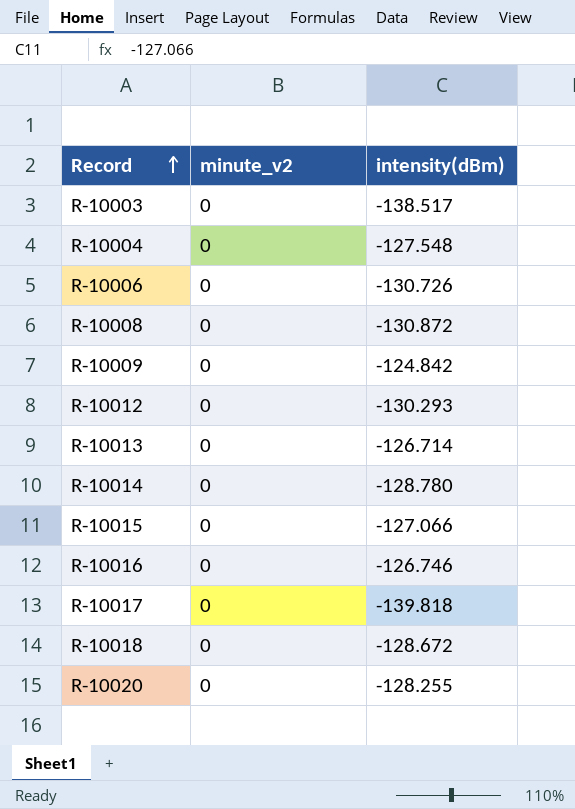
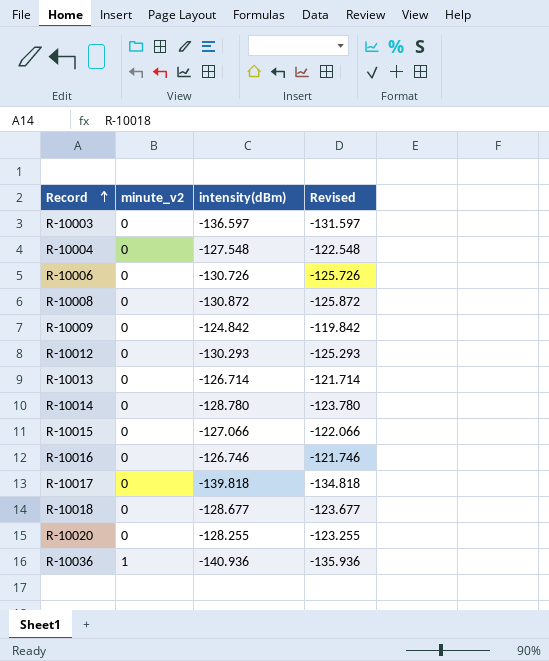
column Revised | formula: none -> [intensity(dBm)] + 5
R-10003 | intensity(dBm): -138.517 -> -136.597
R-10018 | intensity(dBm): -128.672 -> -128.677
row R-10036: none -> 1 | -140.936 | -135.936

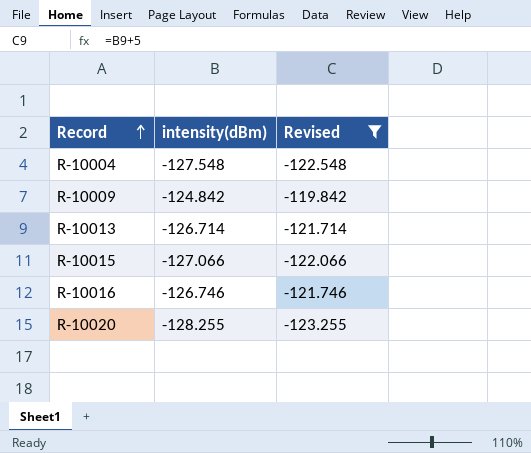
filter: none -> Revised >= -123.255
column minute_v2 | position: 2 -> none

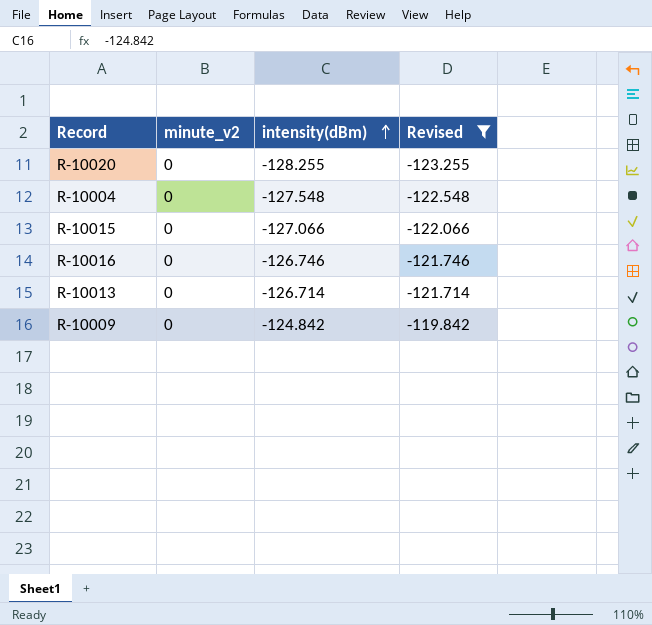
row order: Record ascending -> intensity(dBm) ascending
column minute_v2 | position: none -> 2

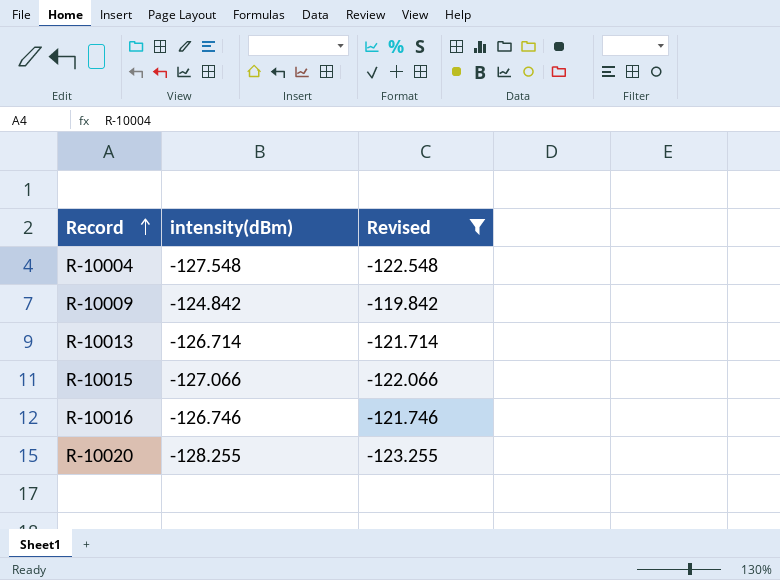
row order: intensity(dBm) ascending -> Record ascending
column minute_v2 | position: 2 -> none

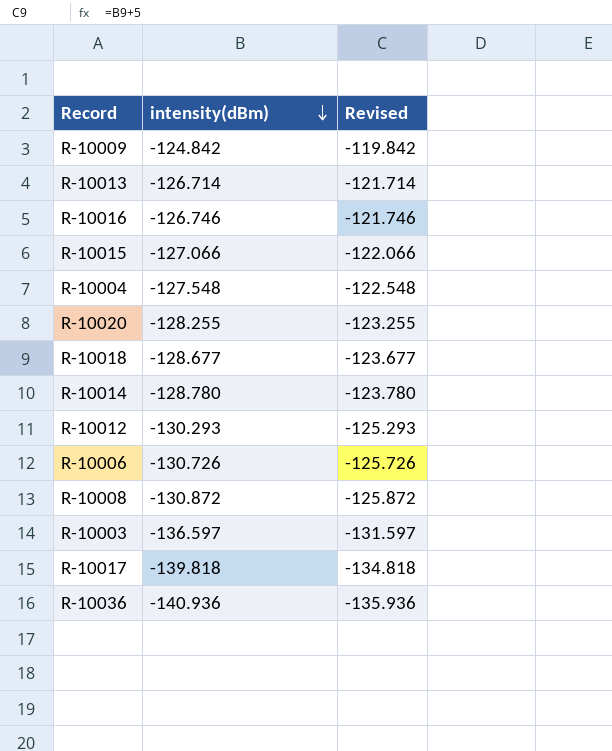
filter: Revised >= -123.255 -> none
row order: Record ascending -> intensity(dBm) descending

